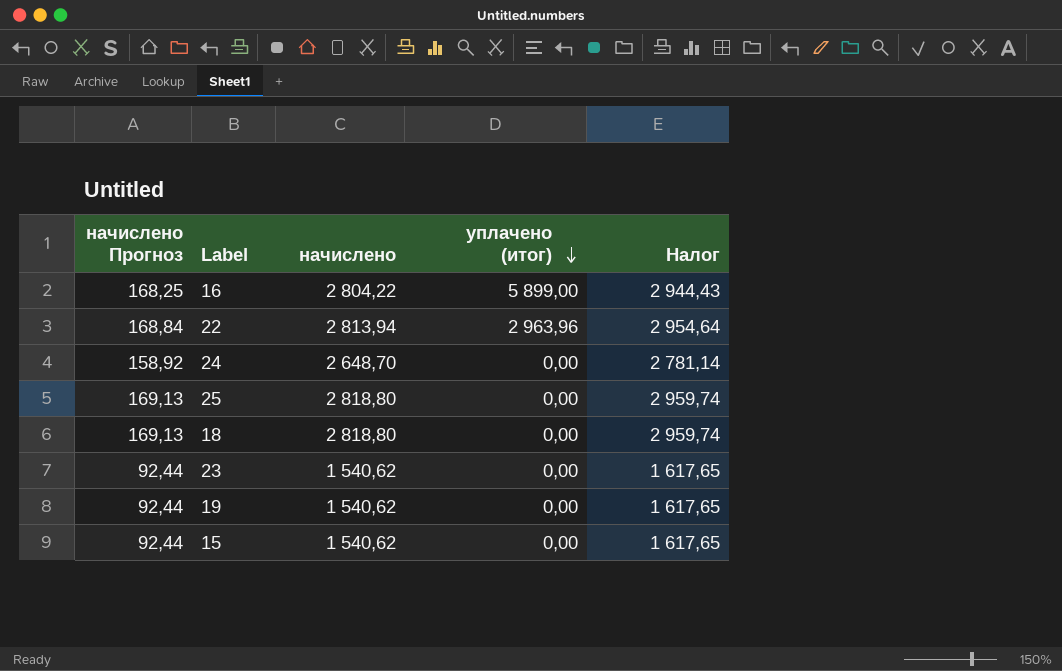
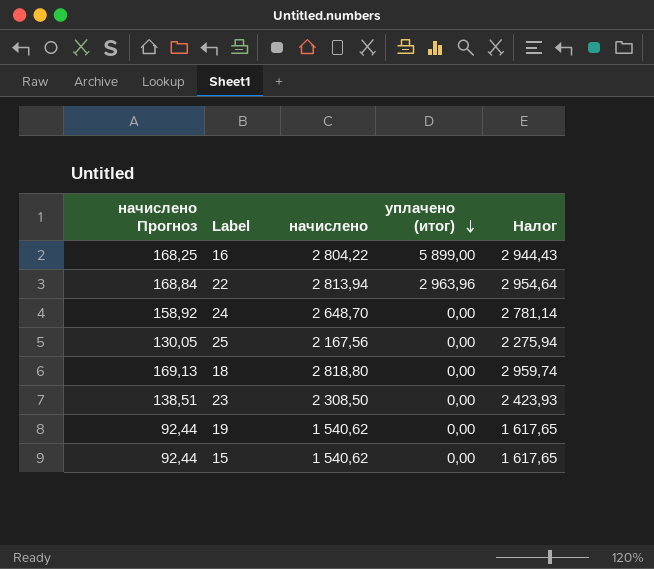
25 | начислено Прогноз: 169,13 -> 130,05
25 | начислено: 2 818,80 -> 2 167,56
25 | Налог: 2 959,74 -> 2 275,94
23 | начислено Прогноз: 92,44 -> 138,51
23 | начислено: 1 540,62 -> 2 308,50
23 | Налог: 1 617,65 -> 2 423,93

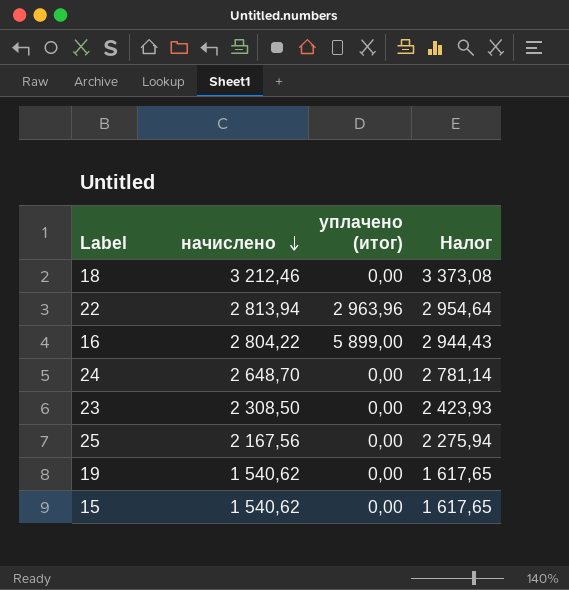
row order: уплачено (итог) descending -> начислено descending
column начислено Прогноз | formula: [начислено] * 0,06 -> none
18 | начислено: 2 818,80 -> 3 212,46
18 | Налог: 2 959,74 -> 3 373,08

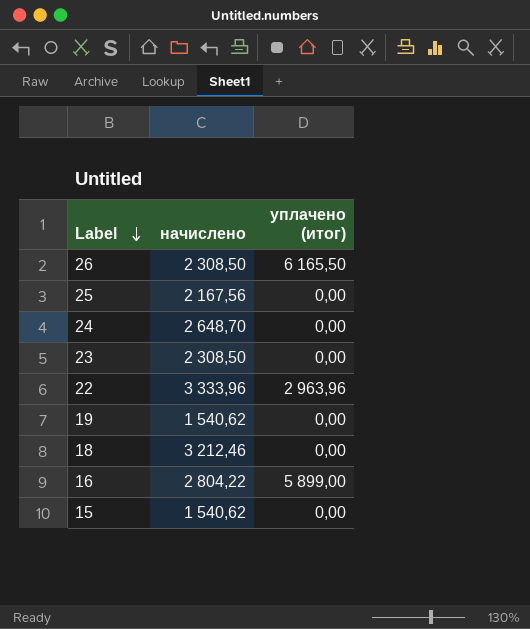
row order: начислено descending -> Label descending
column Налог | formula: [начислено] * 1,05 -> none
row 26: none -> 2 308,50 | 6 165,50
22 | начислено: 2 813,94 -> 3 333,96

